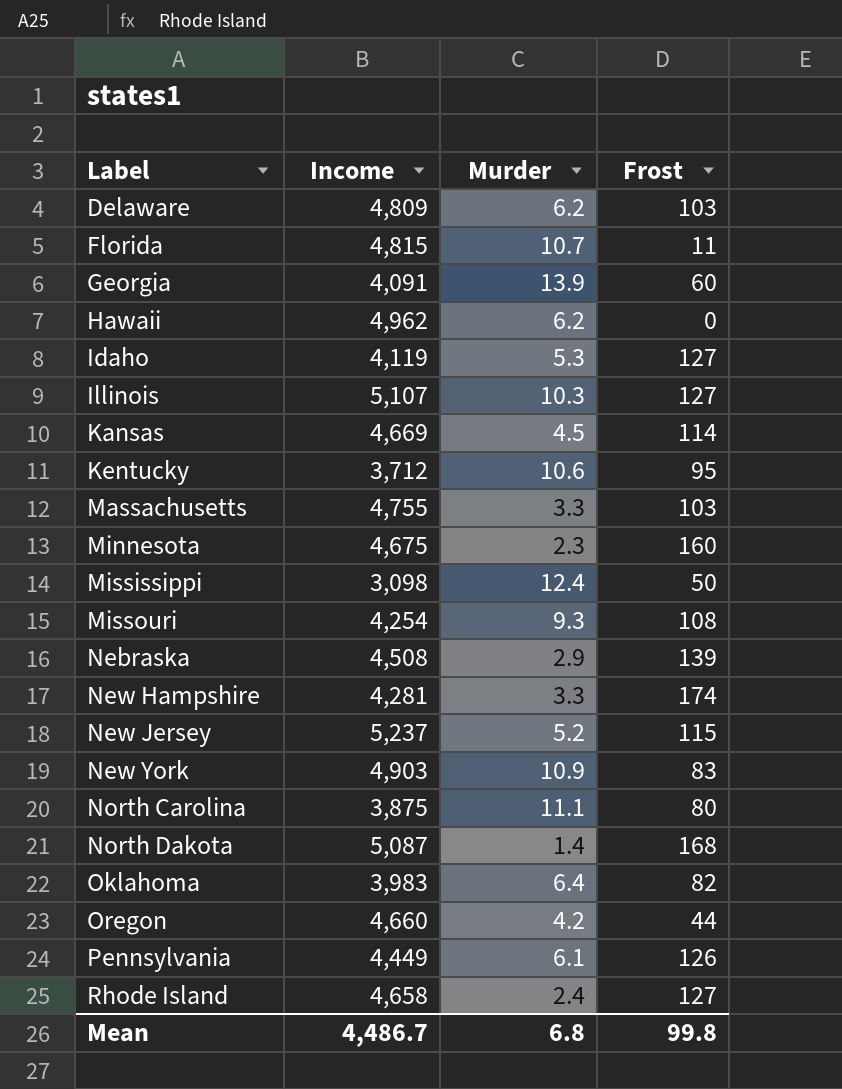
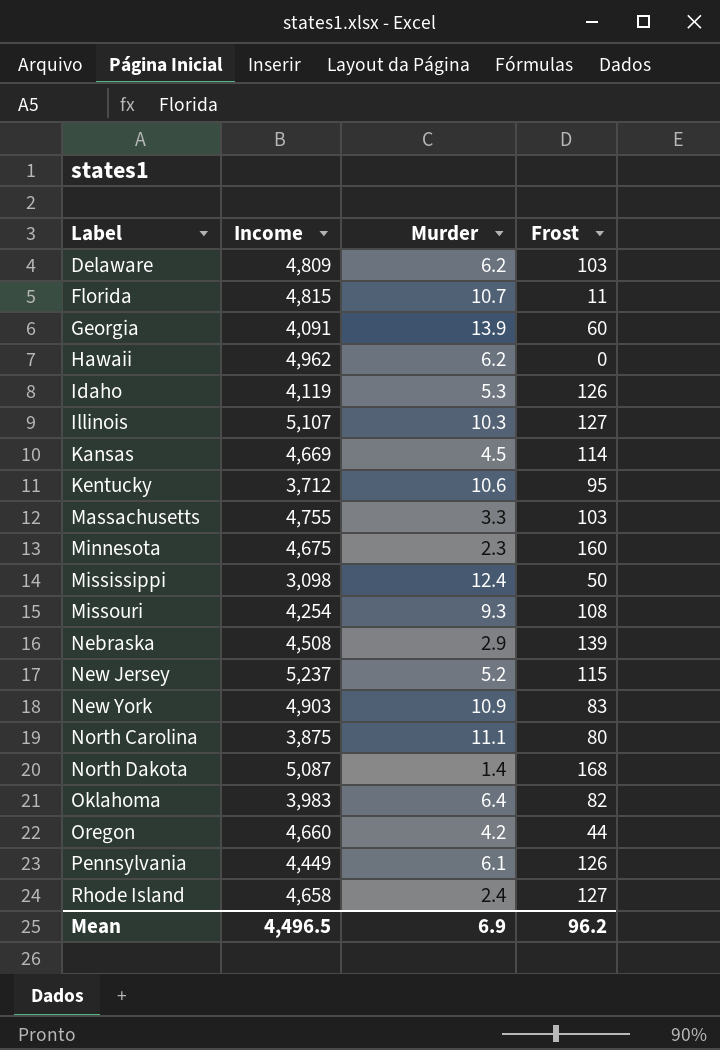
row New Hampshire: 4,281 | 3.3 | 174 -> none
Idaho | Frost: 127 -> 126
Mean | Income: 4,486.7 -> 4,496.5
Mean | Murder: 6.8 -> 6.9
Mean | Frost: 99.8 -> 96.2

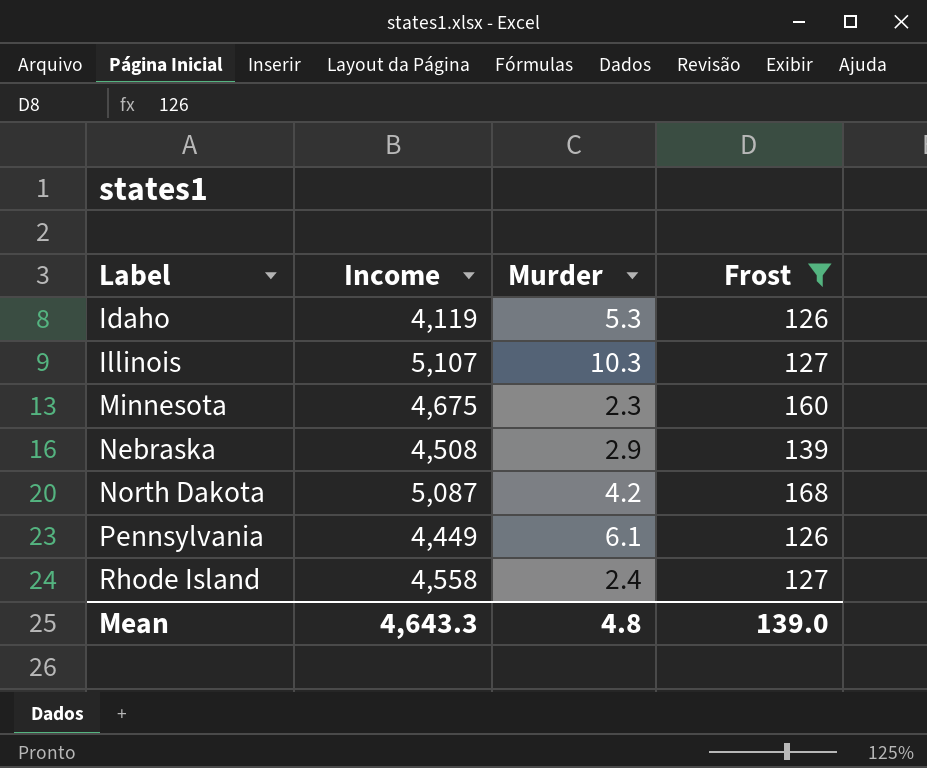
filter: none -> Frost >= 126
North Dakota | Murder: 1.4 -> 4.2
Rhode Island | Income: 4,658 -> 4,558
Mean | Income: 4,496.5 -> 4,643.3
Mean | Murder: 6.9 -> 4.8
Mean | Frost: 96.2 -> 139.0

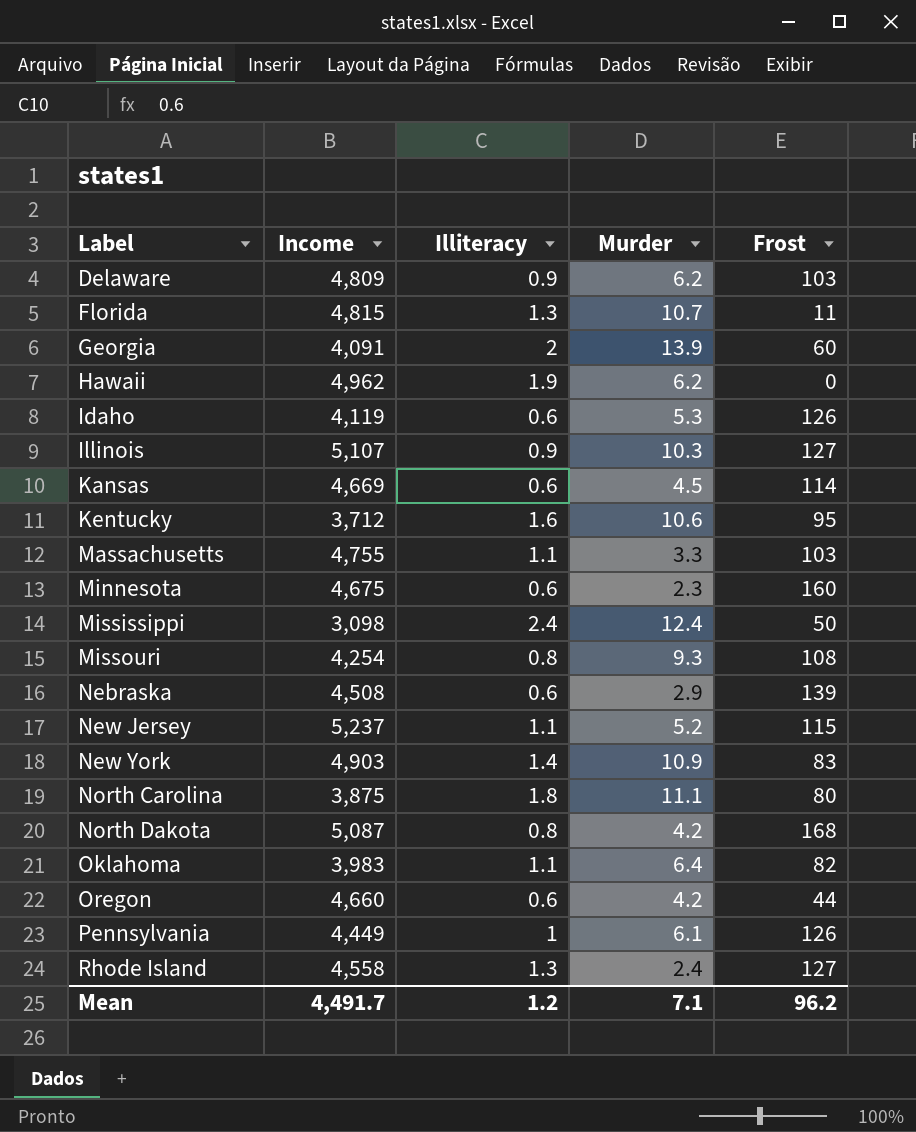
filter: Frost >= 126 -> none
column Illiteracy | position: none -> 3
Mean | Income: 4,643.3 -> 4,491.7
Mean | Murder: 4.8 -> 7.1
Mean | Frost: 139.0 -> 96.2

